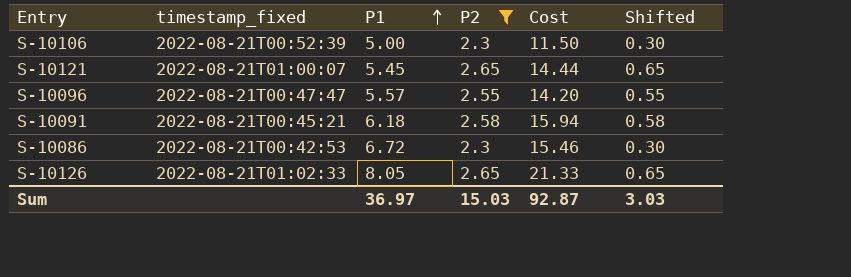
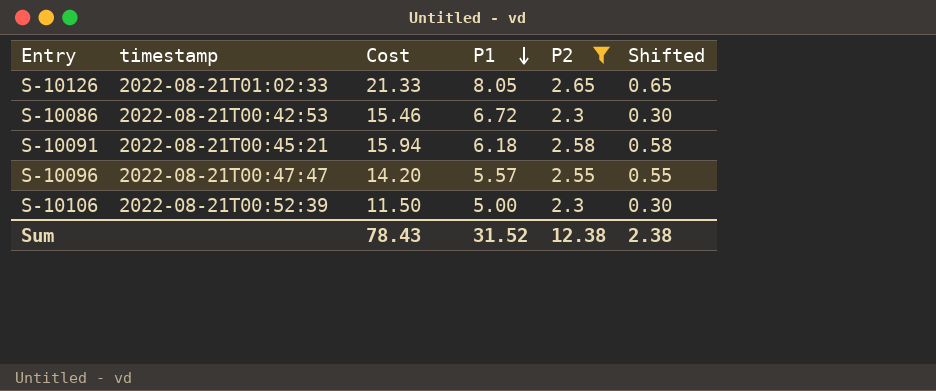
row order: P1 ascending -> P1 descending
column name: timestamp_fixed -> timestamp
column Cost | position: 5 -> 3
row S-10121: 2022-08-21T01:00:07 | 5.45 | 2.65 | 14.44 | 0.65 -> none
Sum | Cost: 92.87 -> 78.43
Sum | P1: 36.97 -> 31.52
Sum | P2: 15.03 -> 12.38
Sum | Shifted: 3.03 -> 2.38

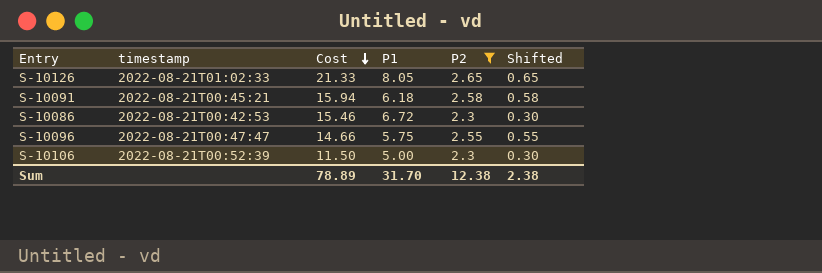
row order: P1 descending -> Cost descending
S-10096 | Cost: 14.20 -> 14.66
S-10096 | P1: 5.57 -> 5.75
Sum | Cost: 78.43 -> 78.89
Sum | P1: 31.52 -> 31.70

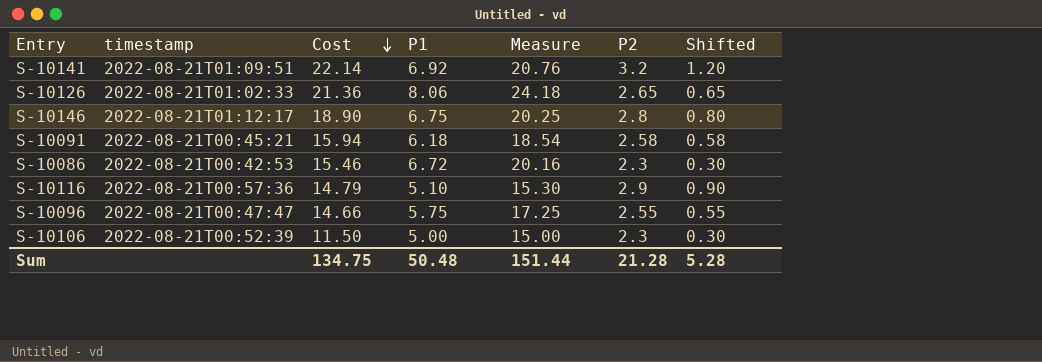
filter: P2 <= 2.65 -> none
column Measure | formula: none -> [P1] * 3
S-10126 | Cost: 21.33 -> 21.36
S-10126 | P1: 8.05 -> 8.06
Sum | Cost: 78.89 -> 134.75
Sum | P1: 31.70 -> 50.48
Sum | P2: 12.38 -> 21.28
Sum | Shifted: 2.38 -> 5.28

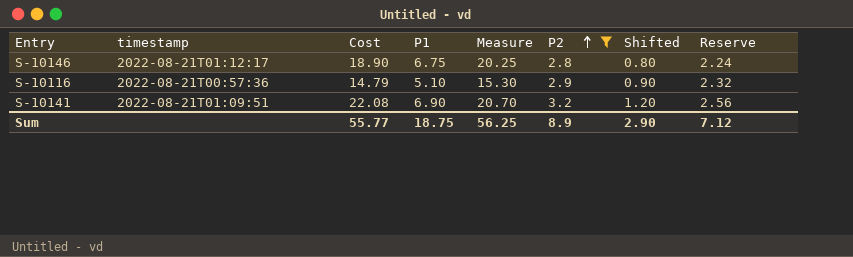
filter: none -> P2 >= 2.8
row order: Cost descending -> P2 ascending
column Reserve | formula: none -> [P2] * 0.8
S-10141 | Cost: 22.14 -> 22.08
S-10141 | P1: 6.92 -> 6.90
S-10141 | Measure: 20.76 -> 20.70
Sum | Cost: 134.75 -> 55.77
Sum | P1: 50.48 -> 18.75
Sum | Measure: 151.44 -> 56.25
Sum | P2: 21.28 -> 8.9
Sum | Shifted: 5.28 -> 2.90

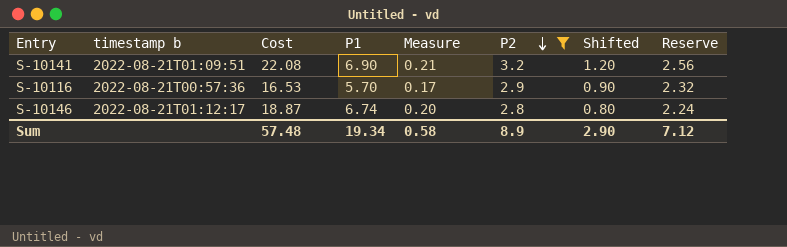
row order: P2 ascending -> P2 descending
column name: timestamp -> timestamp b
column Measure | formula: [P1] * 3 -> [P1] * 0.03
S-10116 | Cost: 14.79 -> 16.53
S-10116 | P1: 5.10 -> 5.70
S-10146 | Cost: 18.90 -> 18.87
S-10146 | P1: 6.75 -> 6.74
Sum | Cost: 55.77 -> 57.48
Sum | P1: 18.75 -> 19.34
Sum | Measure: 56.25 -> 0.58

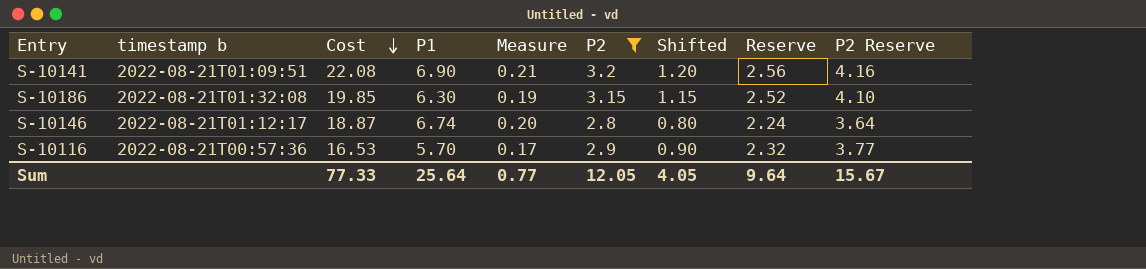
row order: P2 descending -> Cost descending
column P2 Reserve | formula: none -> [P2] * 1.3
row S-10186: none -> 2022-08-21T01:32:08 | 19.85 | 6.30 | 0.19 | 3.15 | 1.15 | 2.52 | 4.10
Sum | Cost: 57.48 -> 77.33
Sum | P1: 19.34 -> 25.64
Sum | Measure: 0.58 -> 0.77
Sum | P2: 8.9 -> 12.05
Sum | Shifted: 2.90 -> 4.05
Sum | Reserve: 7.12 -> 9.64

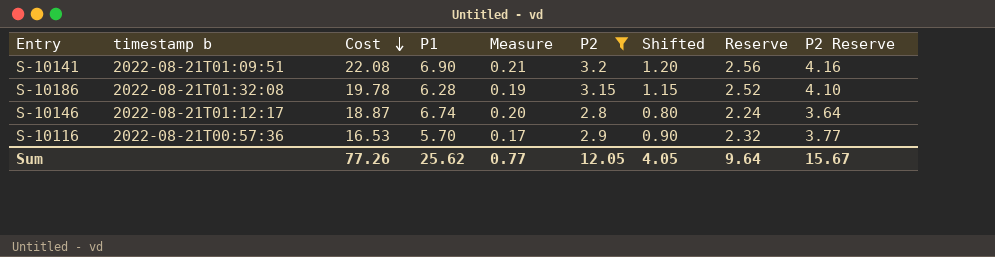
S-10186 | Cost: 19.85 -> 19.78
S-10186 | P1: 6.30 -> 6.28
Sum | Cost: 77.33 -> 77.26
Sum | P1: 25.64 -> 25.62

